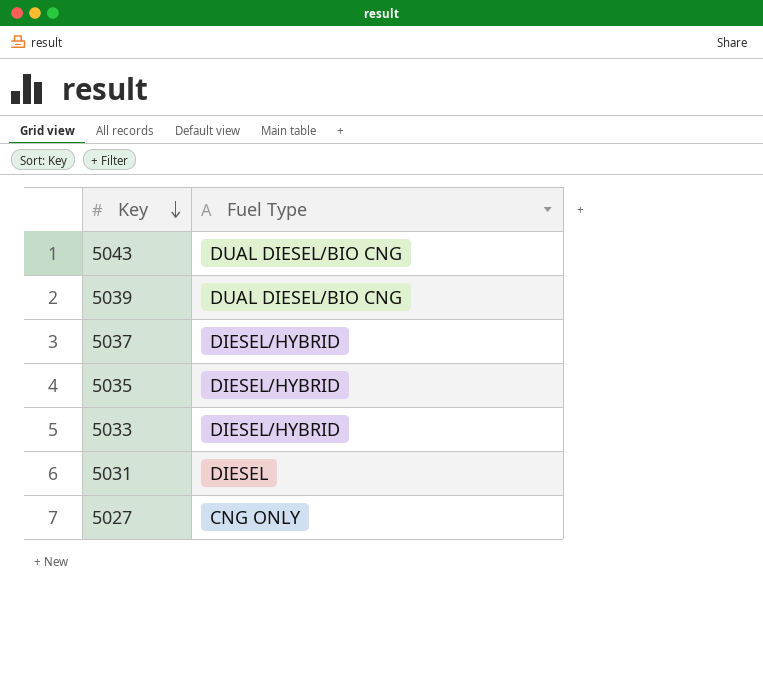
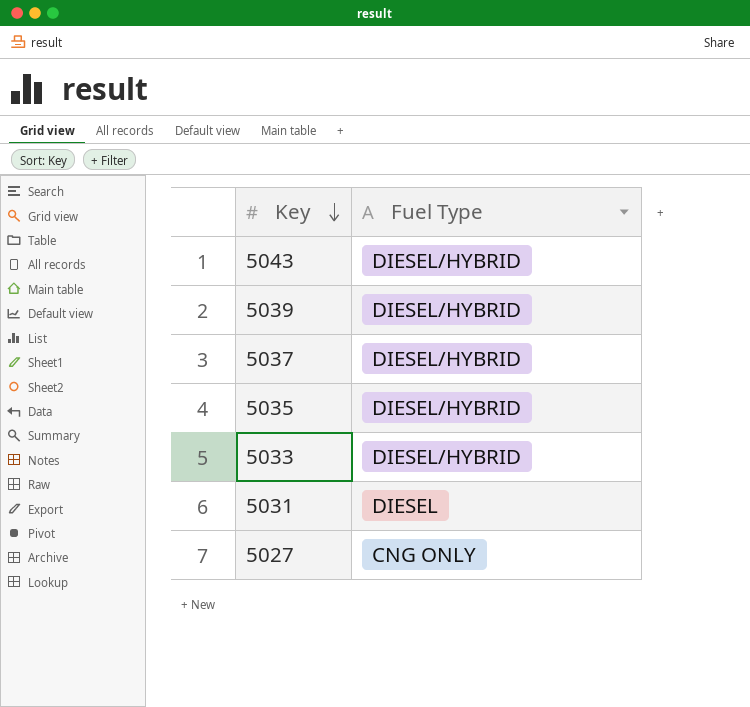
5043 | Fuel Type: DUAL DIESEL/BIO CNG -> DIESEL/HYBRID
5039 | Fuel Type: DUAL DIESEL/BIO CNG -> DIESEL/HYBRID

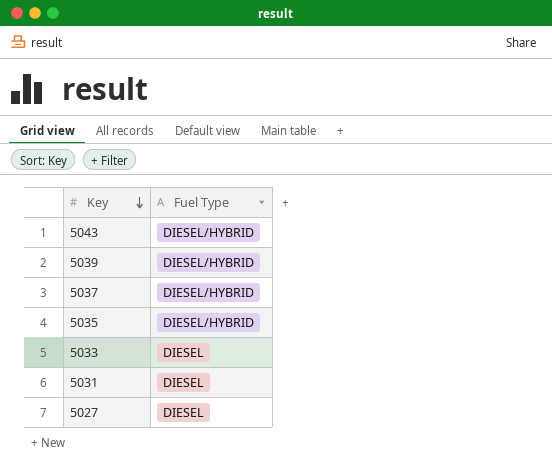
5033 | Fuel Type: DIESEL/HYBRID -> DIESEL
5027 | Fuel Type: CNG ONLY -> DIESEL

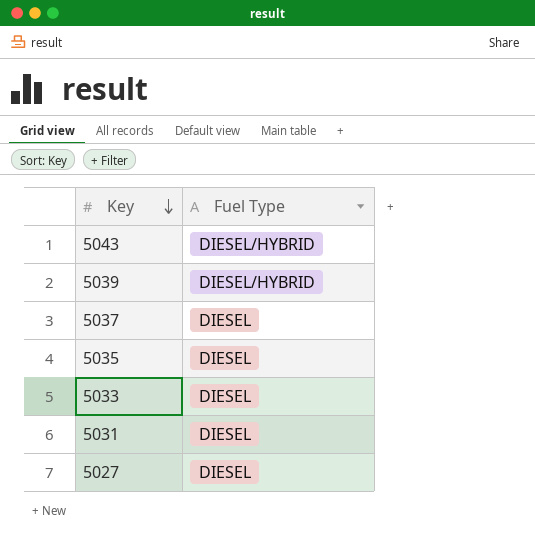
5037 | Fuel Type: DIESEL/HYBRID -> DIESEL
5035 | Fuel Type: DIESEL/HYBRID -> DIESEL

